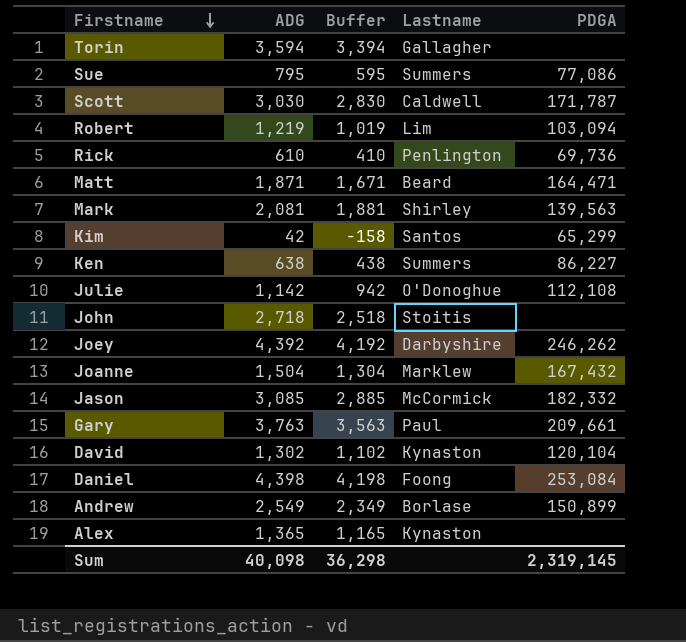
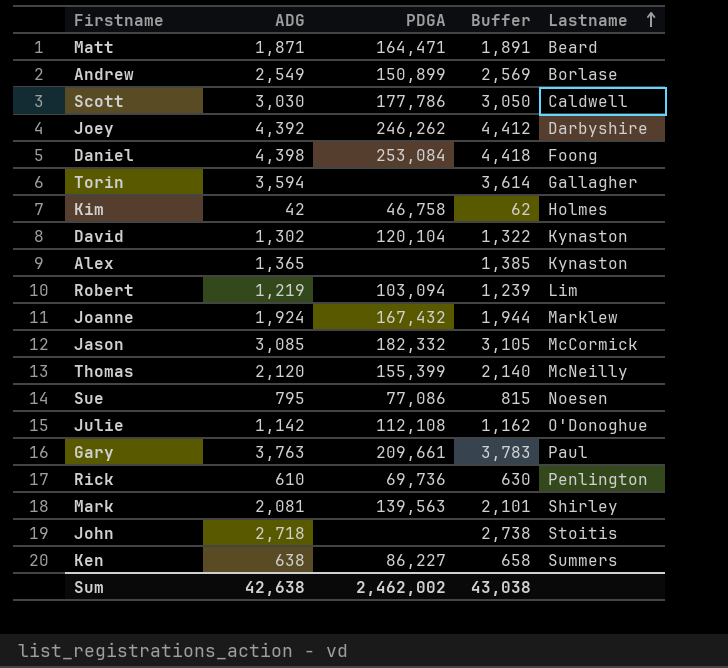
row order: Firstname descending -> Lastname ascending
column PDGA | position: 5 -> 3
column Buffer | formula: [ADG] - 200 -> [ADG] + 20
Scott | PDGA: 171,787 -> 177,786
Kim | PDGA: 65,299 -> 46,758
Kim | Lastname: Santos -> Holmes
Joanne | ADG: 1,504 -> 1,924
row Thomas: none -> 2,120 | 155,399 | 2,140 | McNeilly
Sue | Lastname: Summers -> Noesen
Sum | ADG: 40,098 -> 42,638
Sum | PDGA: 2,319,145 -> 2,462,002
Sum | Buffer: 36,298 -> 43,038

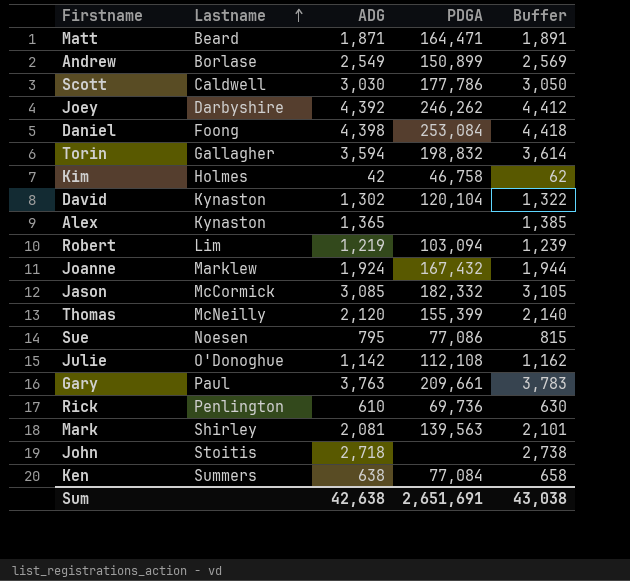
column Lastname | position: 5 -> 2
Torin | PDGA: none -> 198,832
Ken | PDGA: 86,227 -> 77,084
Sum | PDGA: 2,462,002 -> 2,651,691

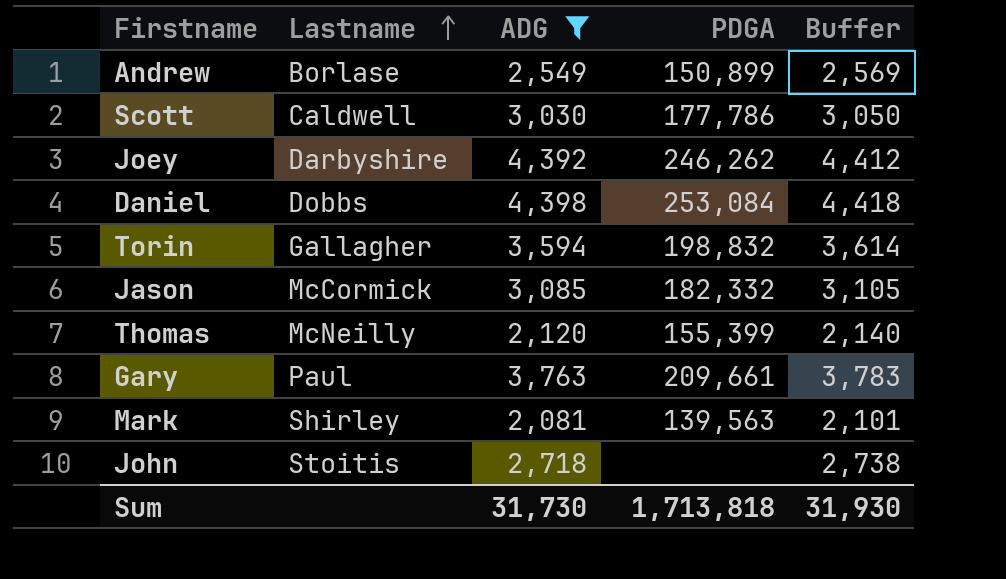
filter: none -> ADG >= 2,081
Daniel | Lastname: Foong -> Dobbs
Sum | ADG: 42,638 -> 31,730
Sum | PDGA: 2,651,691 -> 1,713,818
Sum | Buffer: 43,038 -> 31,930

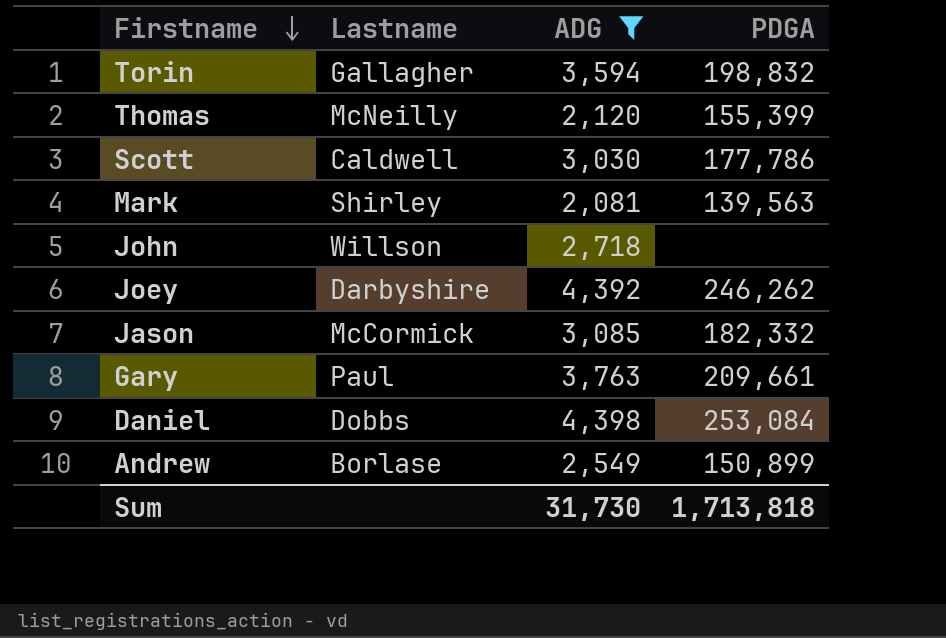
row order: Lastname ascending -> Firstname descending
column Buffer | formula: [ADG] + 20 -> none
John | Lastname: Stoitis -> Willson

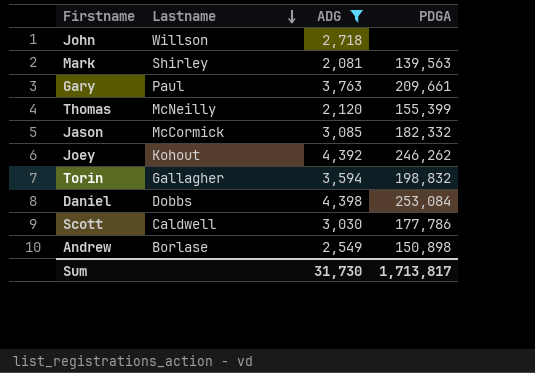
row order: Firstname descending -> Lastname descending
Joey | Lastname: Darbyshire -> Kohout
Andrew | PDGA: 150,899 -> 150,898
Sum | PDGA: 1,713,818 -> 1,713,817

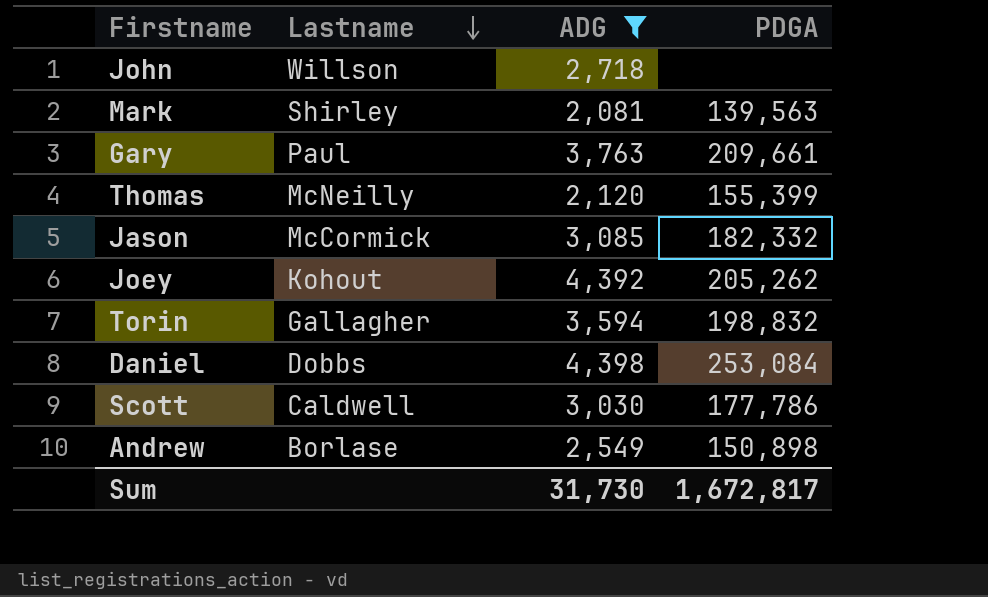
Joey | PDGA: 246,262 -> 205,262
Sum | PDGA: 1,713,817 -> 1,672,817

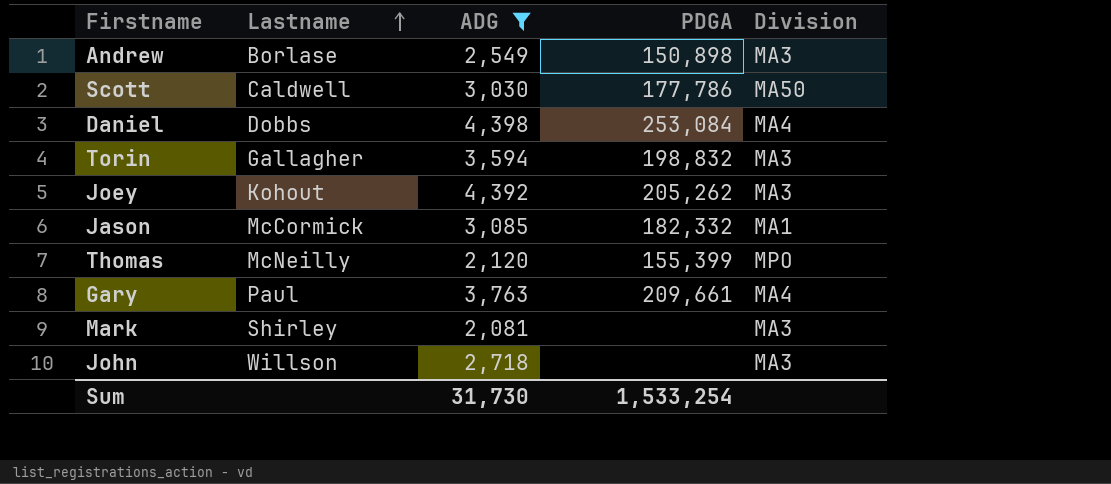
row order: Lastname descending -> Lastname ascending
column Division | position: none -> 5
Mark | PDGA: 139,563 -> none
Sum | PDGA: 1,672,817 -> 1,533,254

